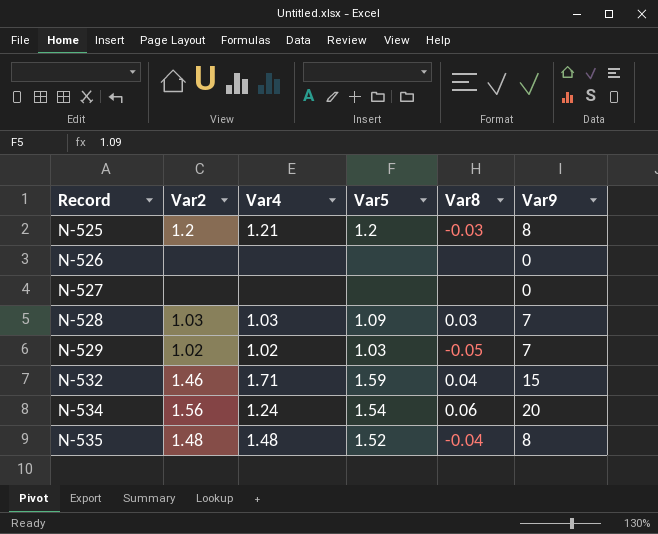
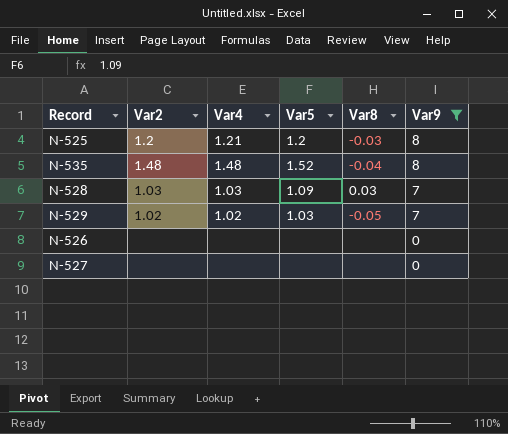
filter: none -> Var9 <= 8
row order: Record ascending -> Var9 descending

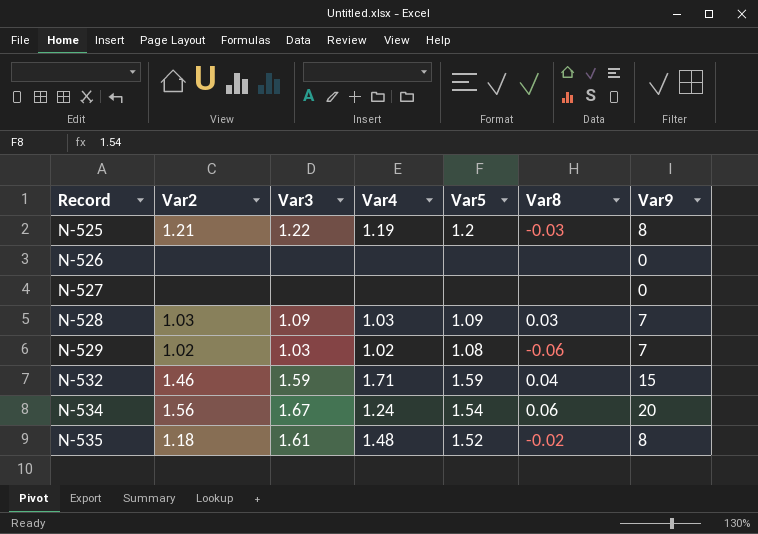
filter: Var9 <= 8 -> none
row order: Var9 descending -> Record ascending
column Var3 | position: none -> 3
N-525 | Var2: 1.2 -> 1.21
N-525 | Var4: 1.21 -> 1.19
N-529 | Var5: 1.03 -> 1.08
N-529 | Var8: -0.05 -> -0.06
N-535 | Var2: 1.48 -> 1.18
N-535 | Var8: -0.04 -> -0.02

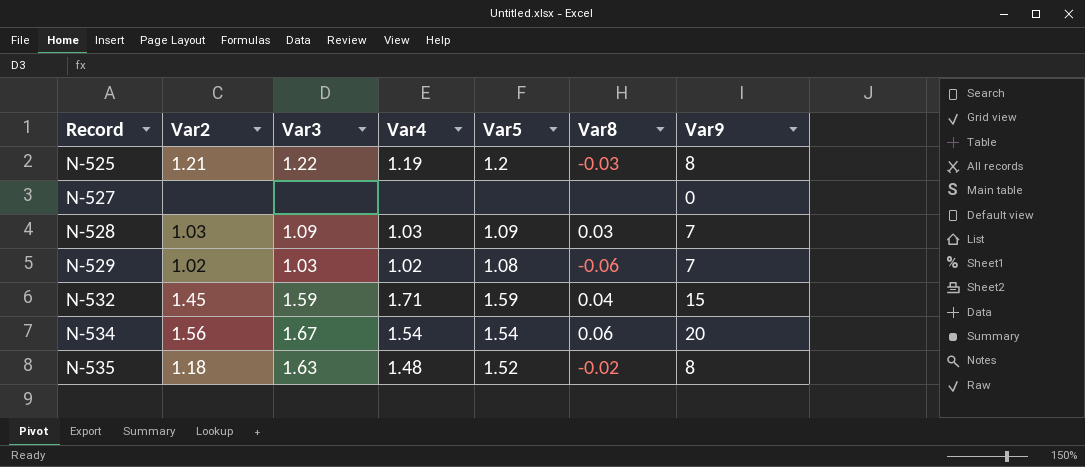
row N-526: none | none | none | none | none | 0 -> none
N-532 | Var2: 1.46 -> 1.45
N-534 | Var4: 1.24 -> 1.54
N-535 | Var3: 1.61 -> 1.63

